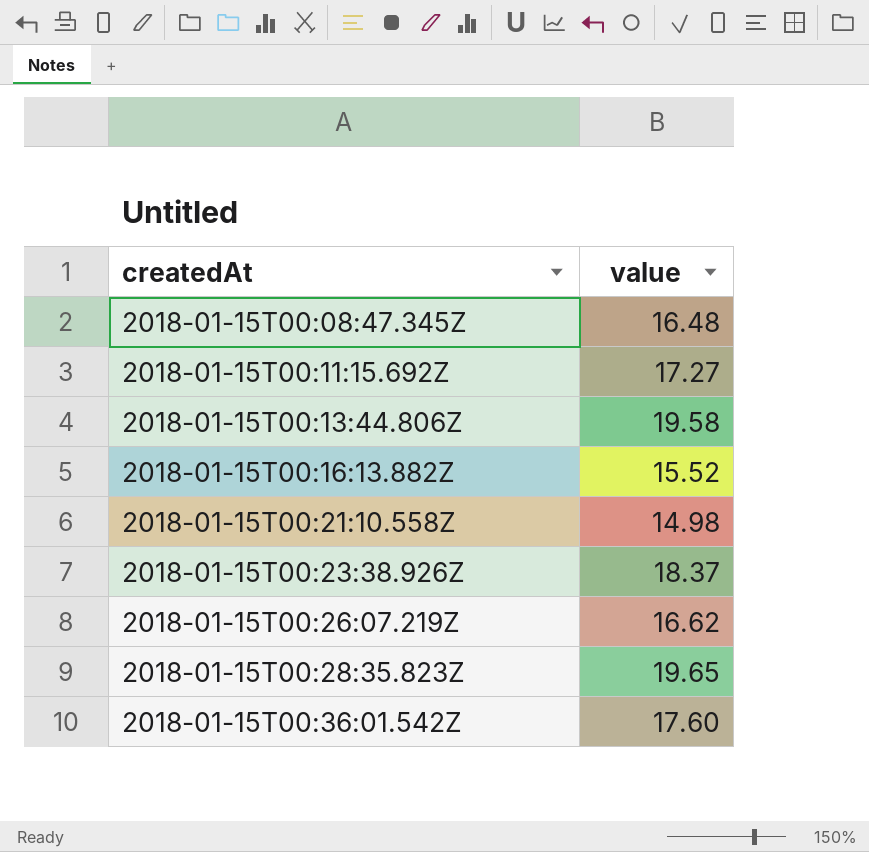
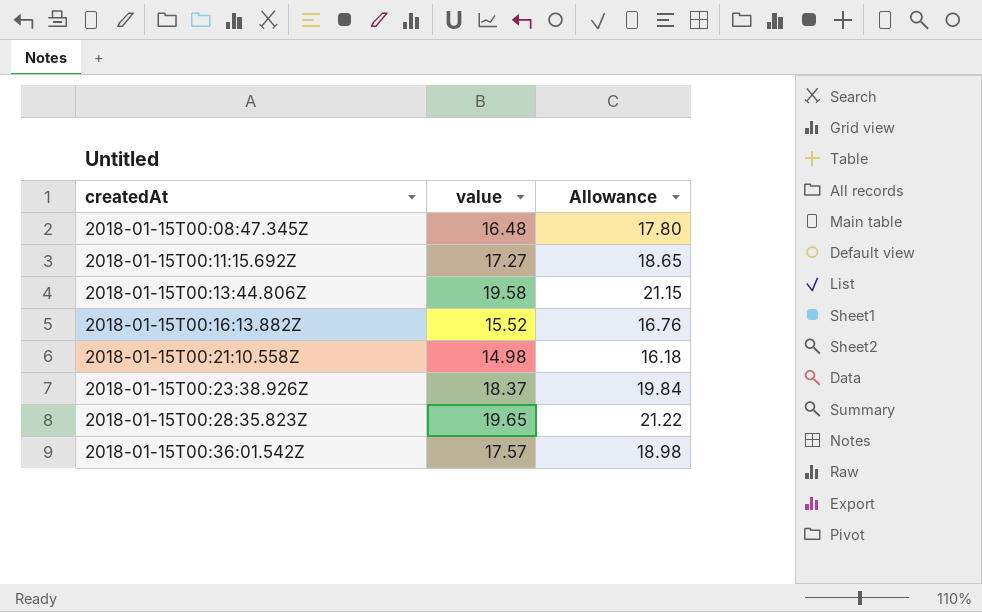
column Allowance | formula: none -> [value] * 1.08
row 2018-01-15T00:26:07.219Z: 16.62 -> none
2018-01-15T00:36:01.542Z | value: 17.60 -> 17.57

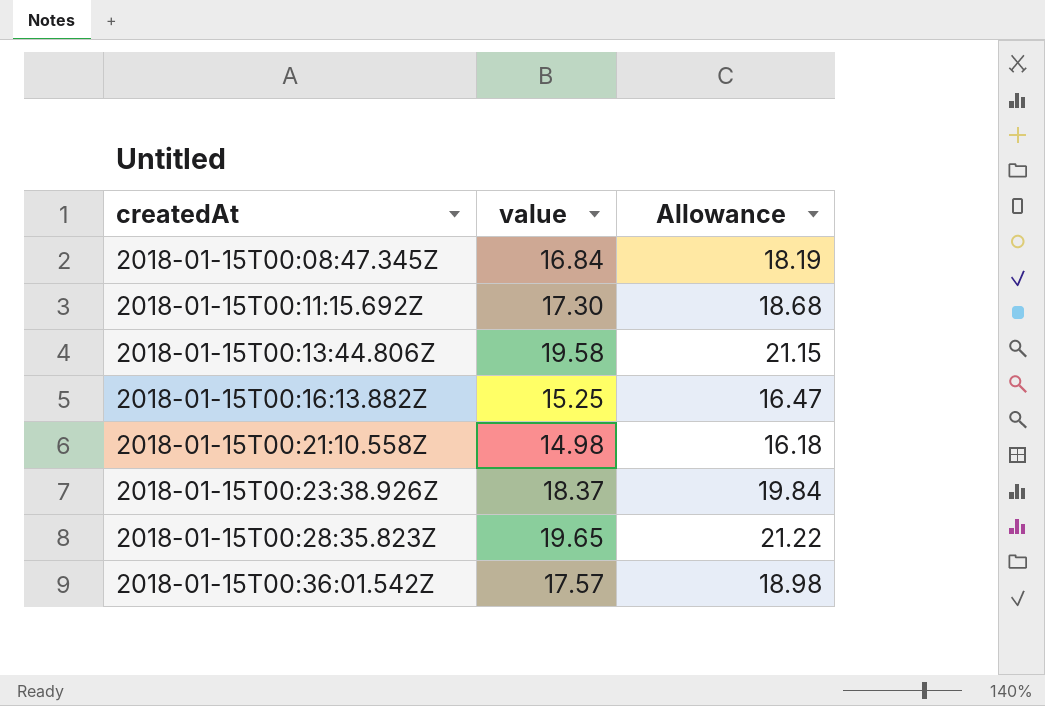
2018-01-15T00:08:47.345Z | value: 16.48 -> 16.84
2018-01-15T00:08:47.345Z | Allowance: 17.80 -> 18.19
2018-01-15T00:11:15.692Z | value: 17.27 -> 17.30
2018-01-15T00:11:15.692Z | Allowance: 18.65 -> 18.68
2018-01-15T00:16:13.882Z | value: 15.52 -> 15.25
2018-01-15T00:16:13.882Z | Allowance: 16.76 -> 16.47

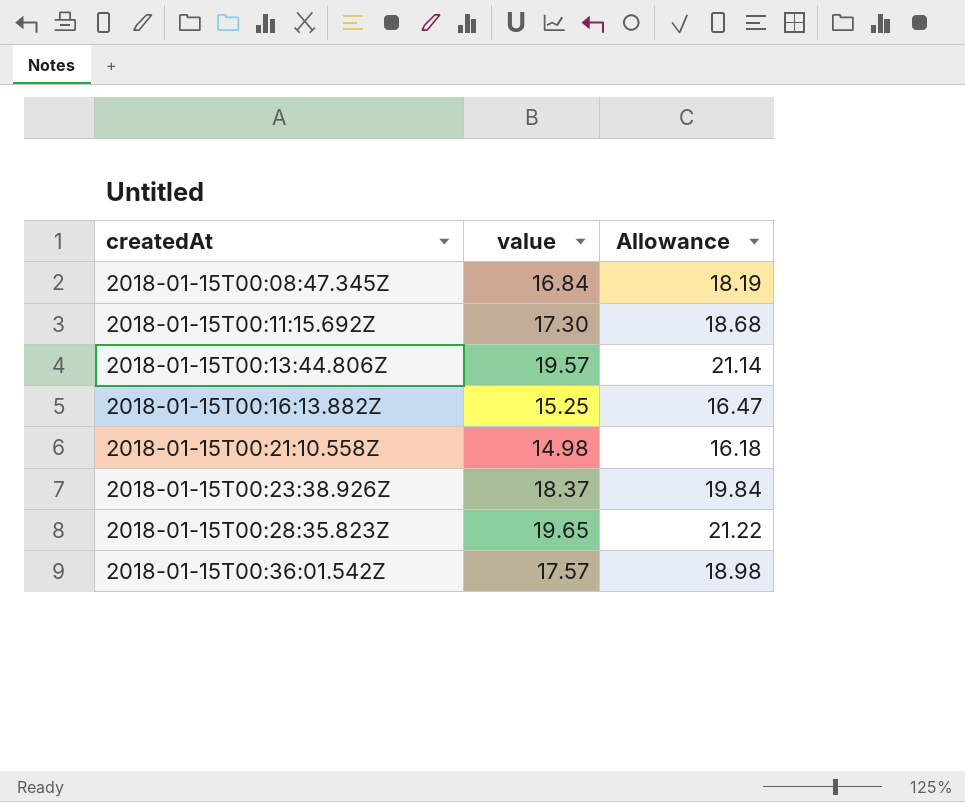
2018-01-15T00:13:44.806Z | value: 19.58 -> 19.57
2018-01-15T00:13:44.806Z | Allowance: 21.15 -> 21.14

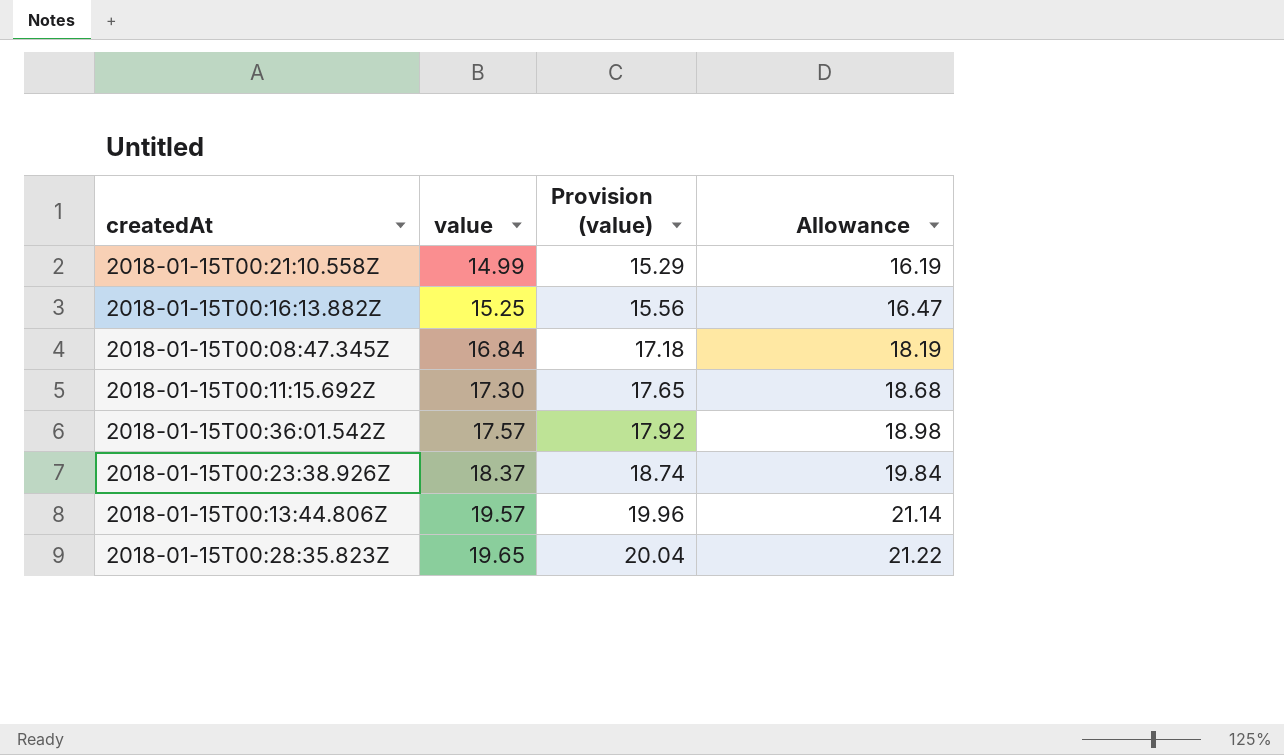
row order: createdAt ascending -> value ascending
column Provision (value) | formula: none -> [value] * 1.02
2018-01-15T00:21:10.558Z | value: 14.98 -> 14.99
2018-01-15T00:21:10.558Z | Allowance: 16.18 -> 16.19

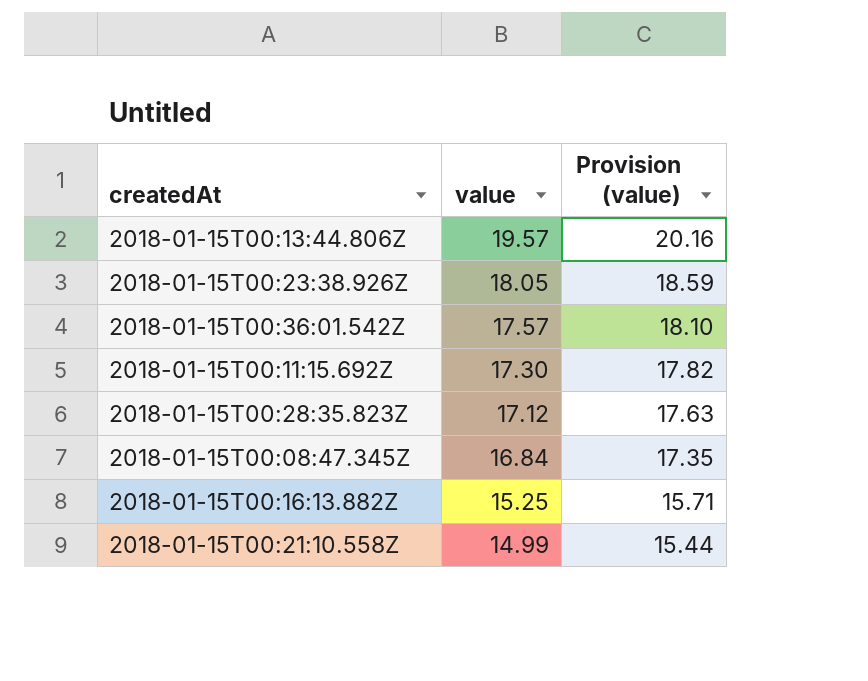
row order: value ascending -> value descending
column Allowance | formula: [value] * 1.08 -> none
column Provision (value) | formula: [value] * 1.02 -> [value] * 1.03
2018-01-15T00:23:38.926Z | value: 18.37 -> 18.05
2018-01-15T00:28:35.823Z | value: 19.65 -> 17.12

